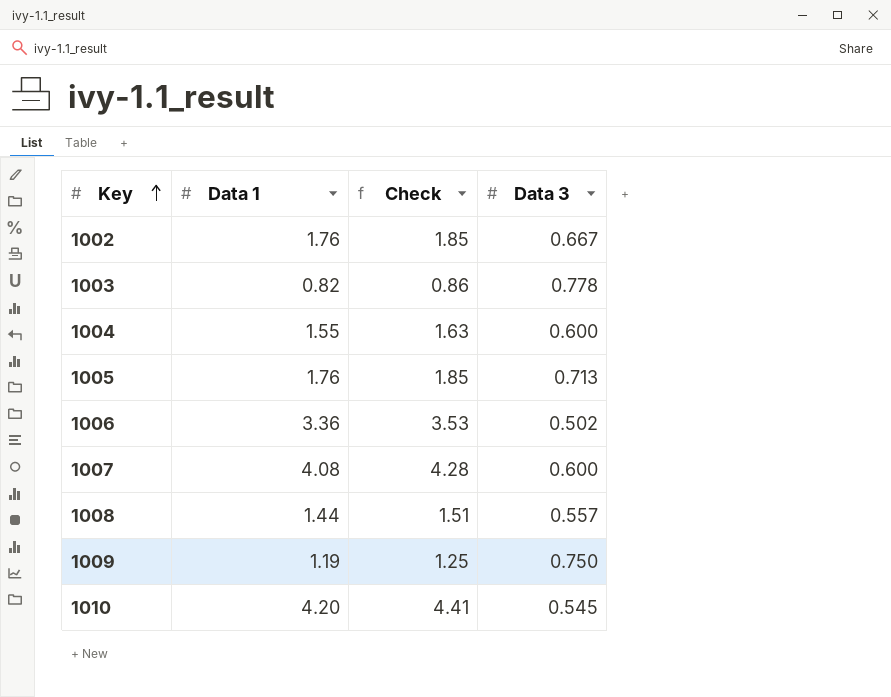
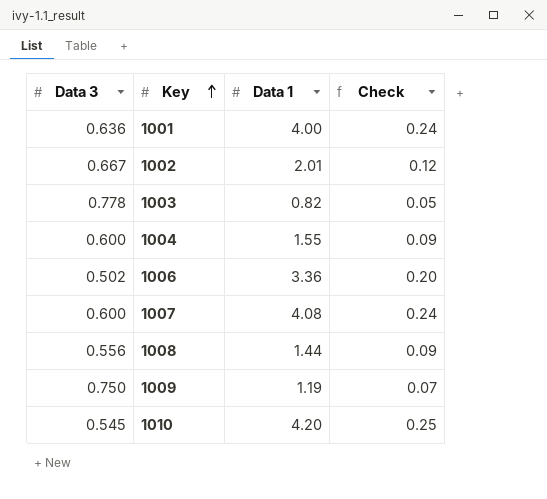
column Data 3 | position: 4 -> 1
column Check | formula: [Data 1] * 1.05 -> [Data 1] * 0.06
row 1005: 1.76 | 1.85 | 0.713 -> none
row 1001: none -> 0.636 | 4.00 | 0.24
1002 | Data 1: 1.76 -> 2.01
1008 | Data 3: 0.557 -> 0.556

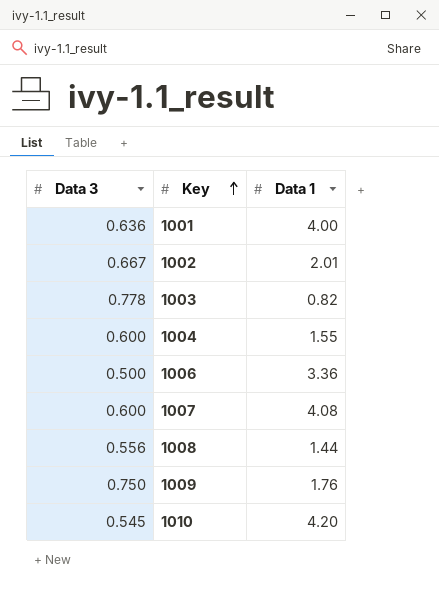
column Check | formula: [Data 1] * 0.06 -> none
1006 | Data 3: 0.502 -> 0.500
1009 | Data 1: 1.19 -> 1.76

